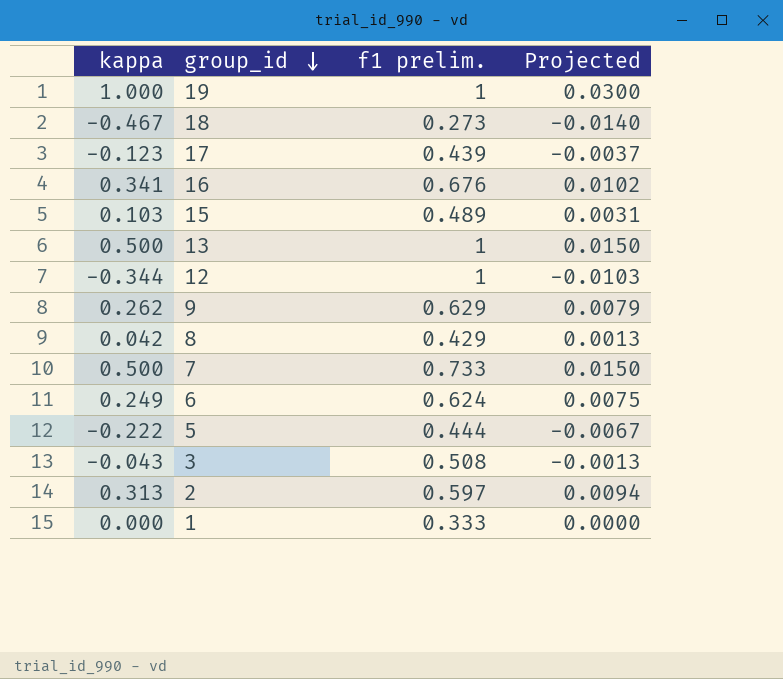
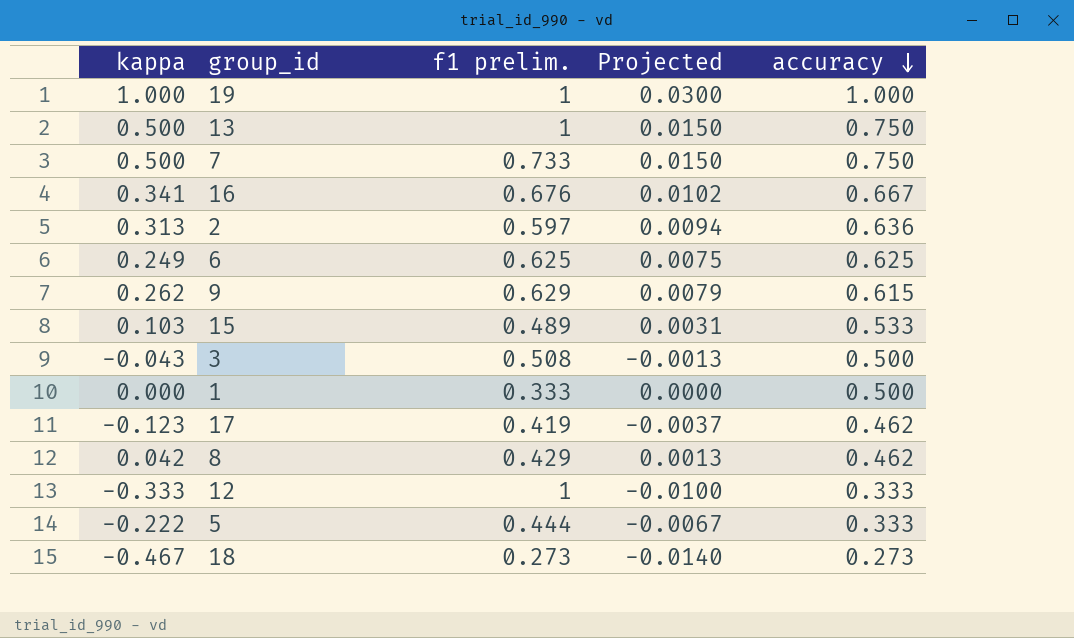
row order: group_id descending -> accuracy descending
column accuracy | position: none -> 5
6 | f1 prelim.: 0.624 -> 0.625
17 | f1 prelim.: 0.439 -> 0.419
12 | kappa: -0.344 -> -0.333
12 | Projected: -0.0103 -> -0.0100

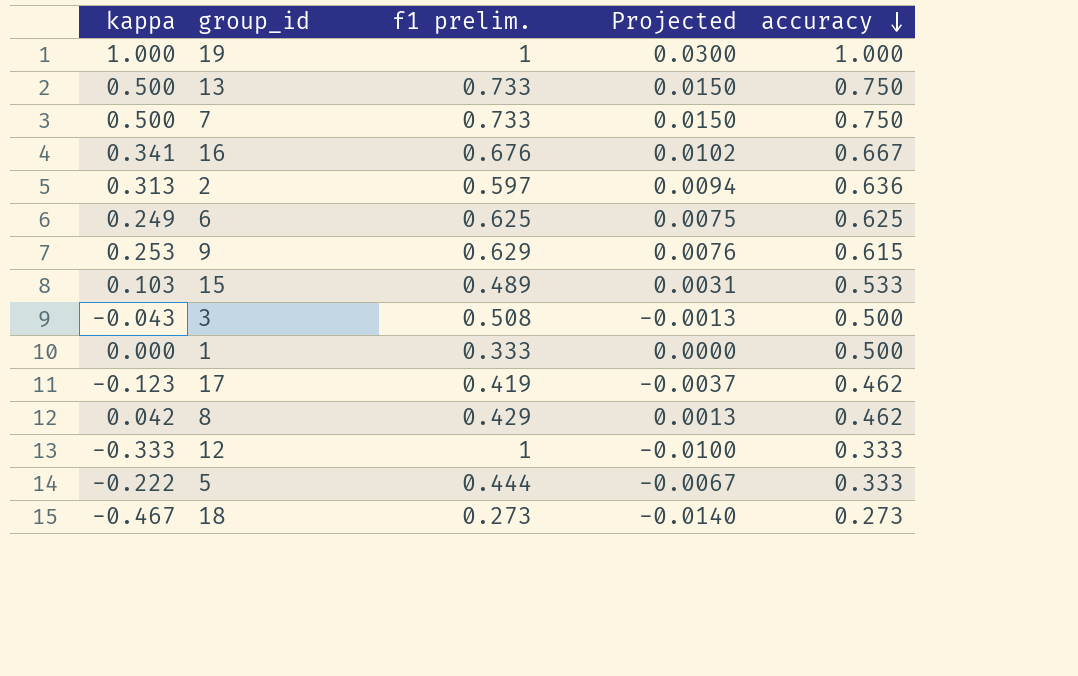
13 | f1 prelim.: 1 -> 0.733
9 | kappa: 0.262 -> 0.253
9 | Projected: 0.0079 -> 0.0076

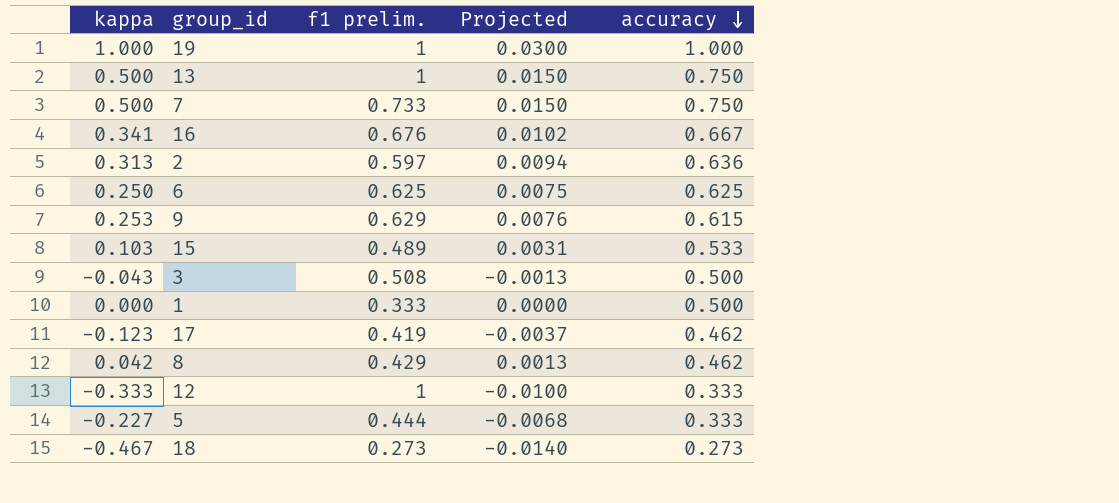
13 | f1 prelim.: 0.733 -> 1
6 | kappa: 0.249 -> 0.250
5 | kappa: -0.222 -> -0.227
5 | Projected: -0.0067 -> -0.0068

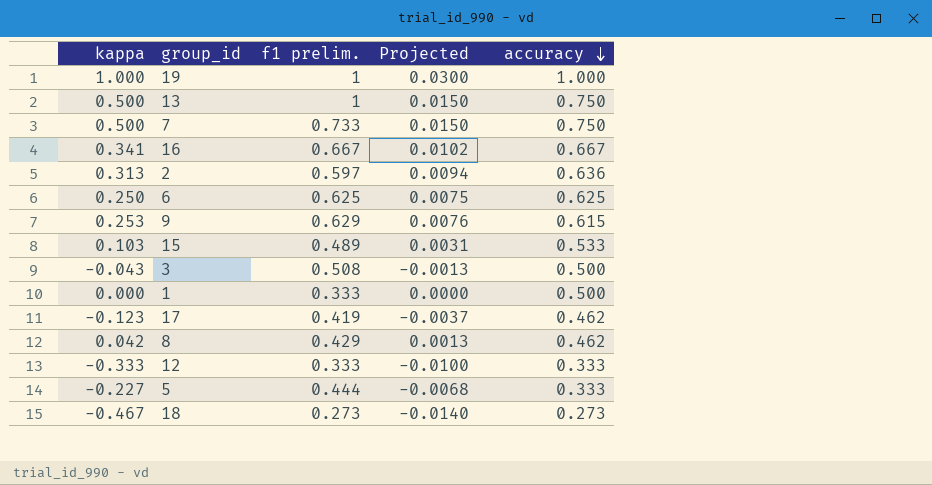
16 | f1 prelim.: 0.676 -> 0.667
12 | f1 prelim.: 1 -> 0.333

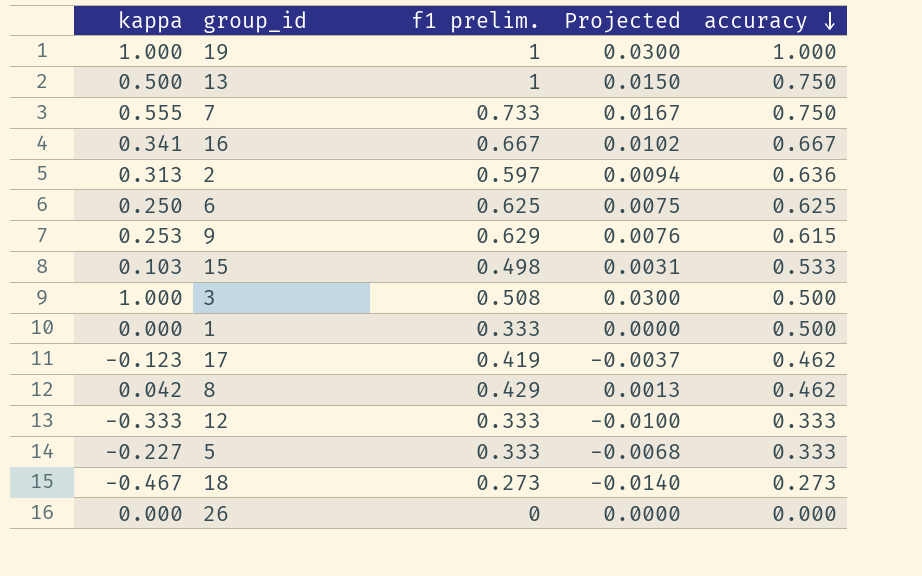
7 | kappa: 0.500 -> 0.555
7 | Projected: 0.0150 -> 0.0167
15 | f1 prelim.: 0.489 -> 0.498
3 | kappa: -0.043 -> 1.000
3 | Projected: -0.0013 -> 0.0300
5 | f1 prelim.: 0.444 -> 0.333
row 26: none -> 0.000 | 0 | 0.0000 | 0.000

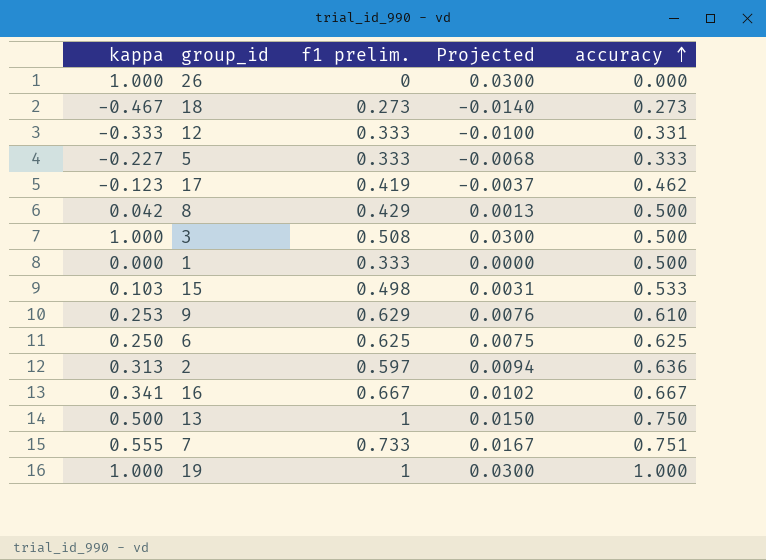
row order: accuracy descending -> accuracy ascending
26 | kappa: 0.000 -> 1.000
26 | Projected: 0.0000 -> 0.0300
12 | accuracy: 0.333 -> 0.331
8 | accuracy: 0.462 -> 0.500
9 | accuracy: 0.615 -> 0.610
7 | accuracy: 0.750 -> 0.751

